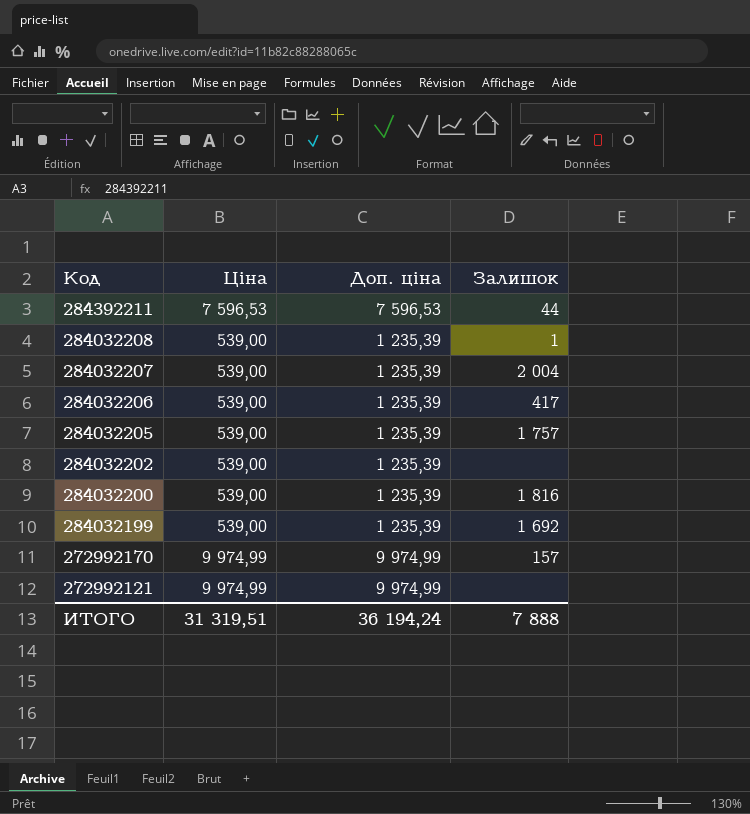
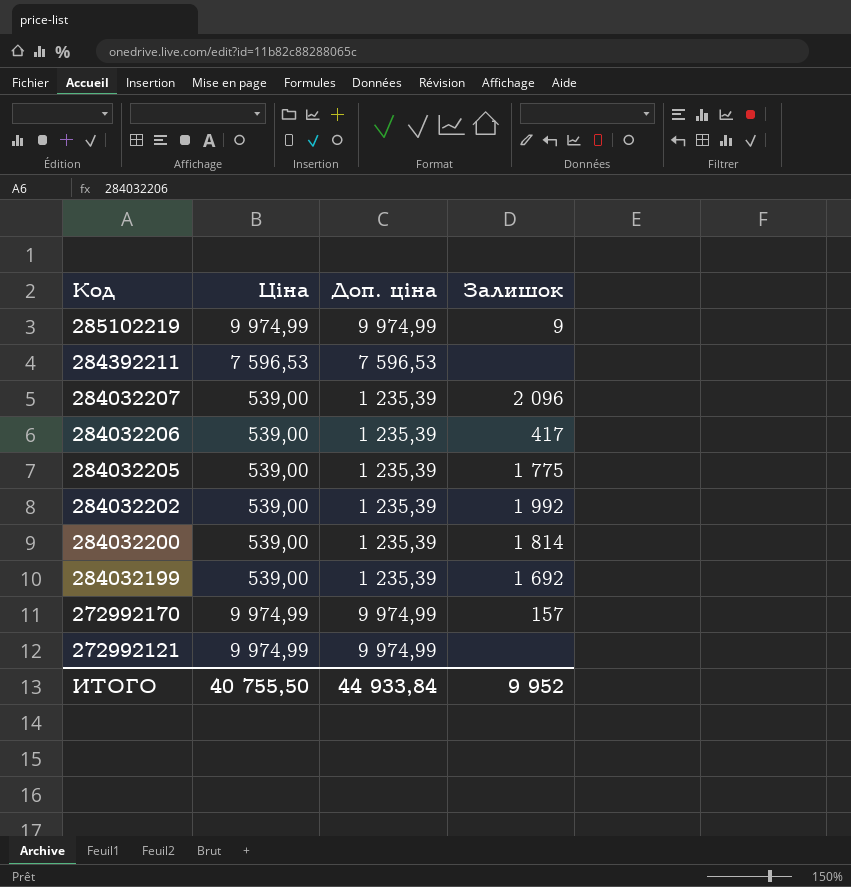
row 284032208: 539,00 | 1 235,39 | 1 -> none
row 285102219: none -> 9 974,99 | 9 974,99 | 9
284392211 | Залишок: 44 -> none
284032207 | Залишок: 2 004 -> 2 096
284032205 | Залишок: 1 757 -> 1 775
284032202 | Залишок: none -> 1 992
284032200 | Залишок: 1 816 -> 1 814
ИТОГО | Ціна: 31 319,51 -> 40 755,50
ИТОГО | Доп. ціна: 36 194,24 -> 44 933,84
ИТОГО | Залишок: 7 888 -> 9 952

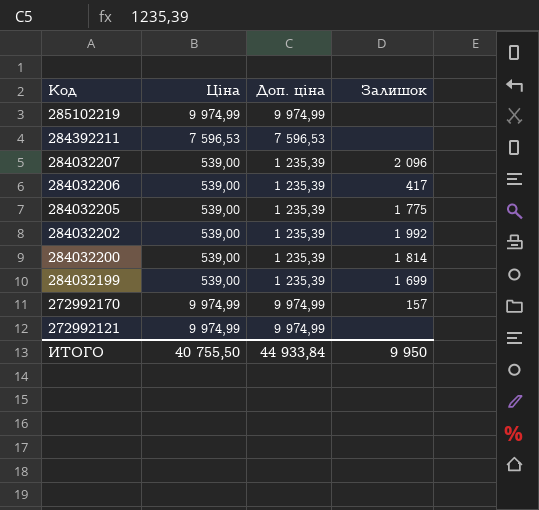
285102219 | Залишок: 9 -> none
284032199 | Залишок: 1 692 -> 1 699
ИТОГО | Залишок: 9 952 -> 9 950

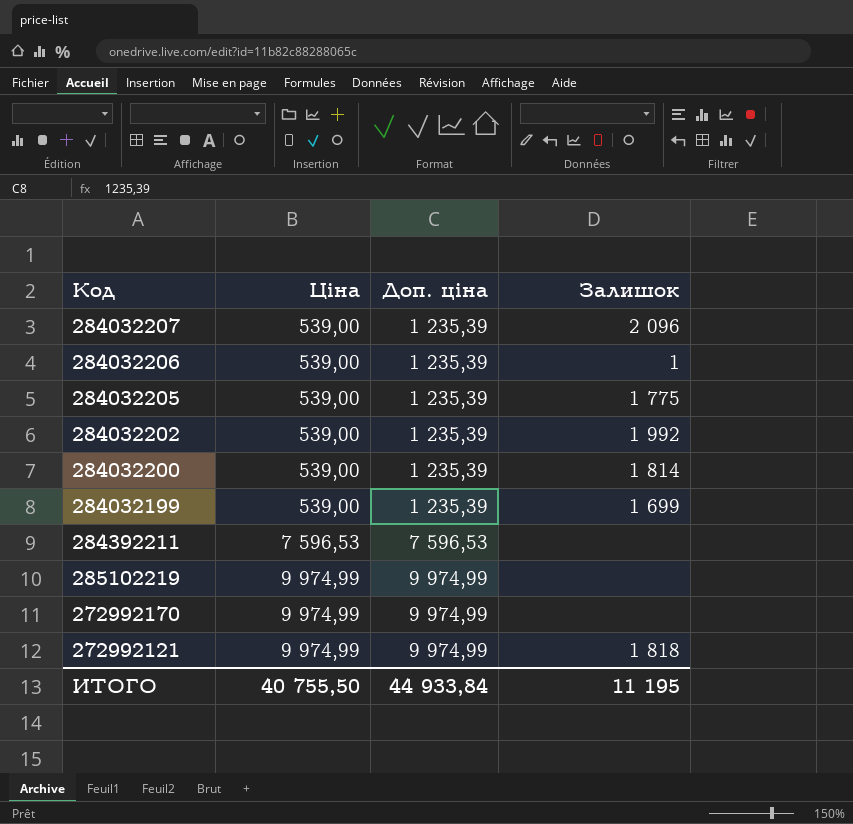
row order: Код descending -> Ціна ascending
284032206 | Залишок: 417 -> 1
272992170 | Залишок: 157 -> none
272992121 | Залишок: none -> 1 818
ИТОГО | Залишок: 9 950 -> 11 195

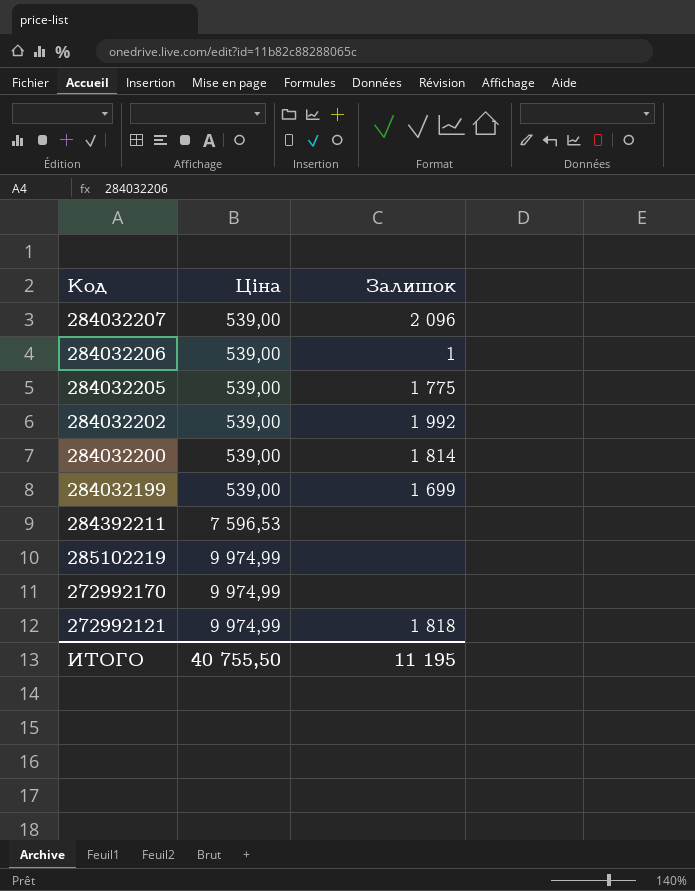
column Доп. ціна | position: 3 -> none

